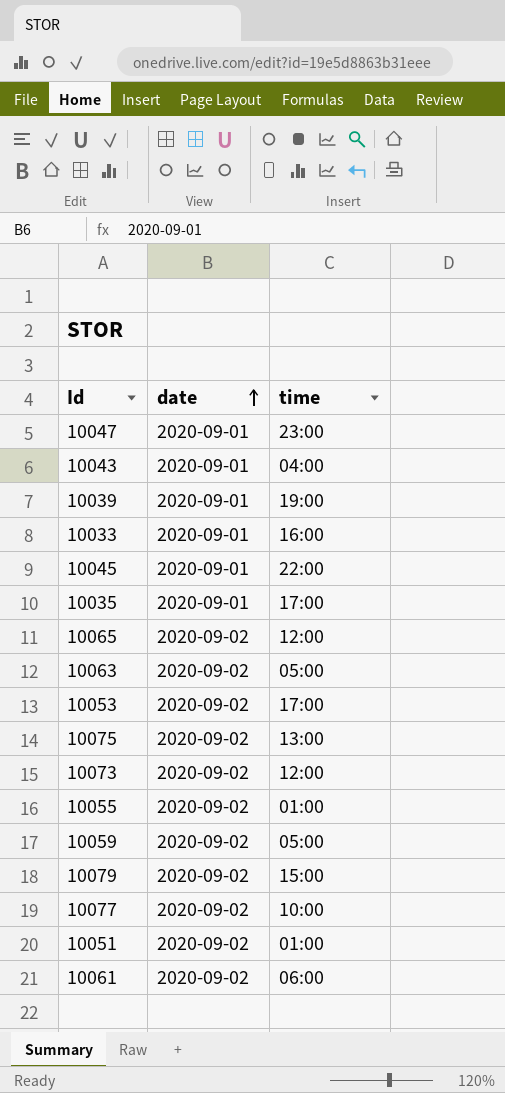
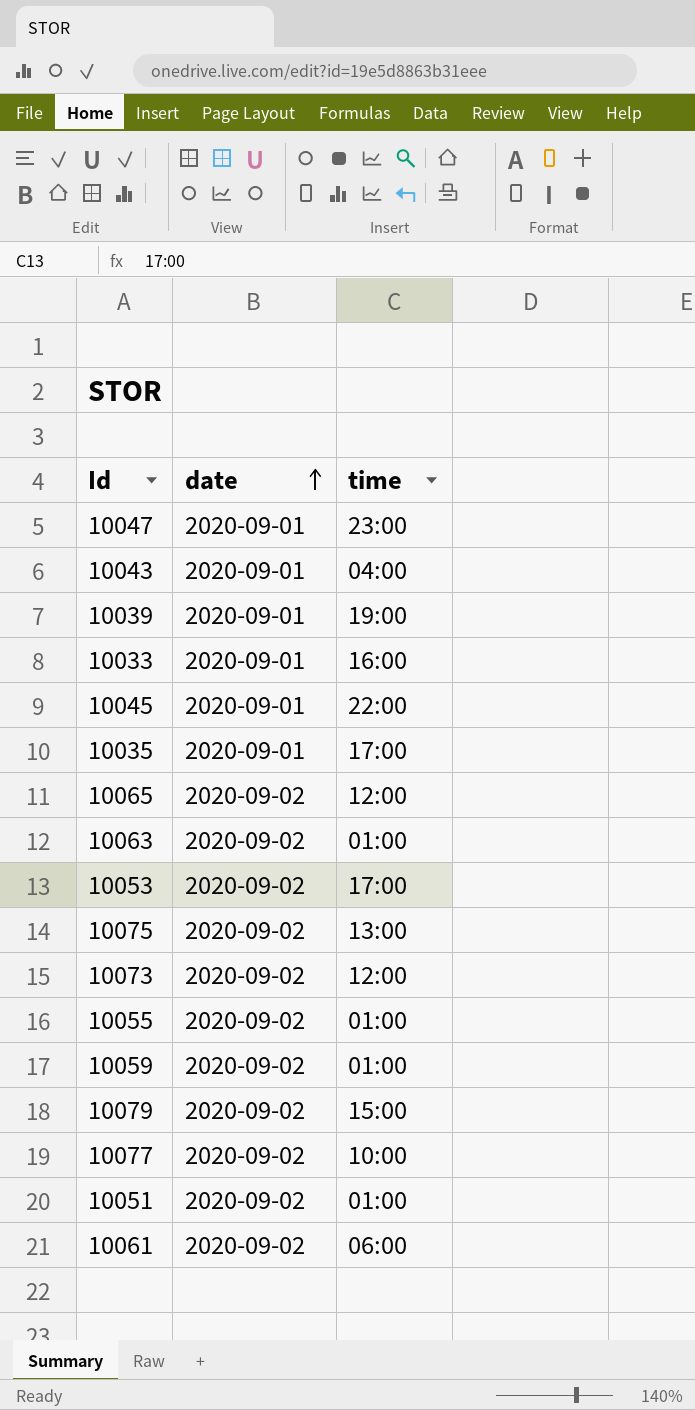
10063 | time: 05:00 -> 01:00
10059 | time: 05:00 -> 01:00

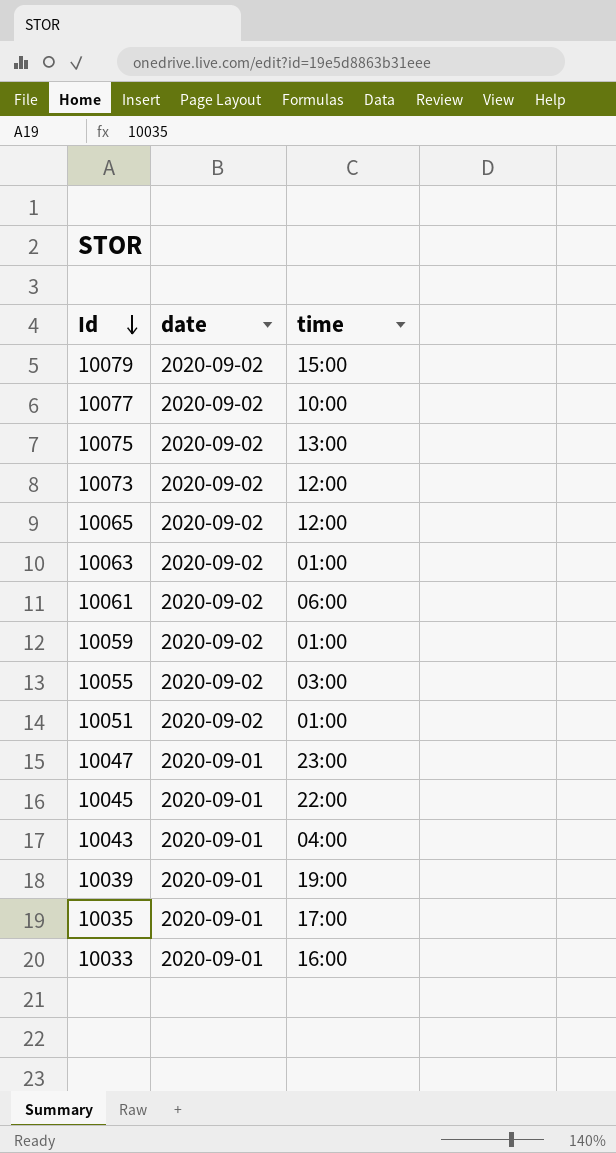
row order: date ascending -> Id descending
row 10053: 2020-09-02 | 17:00 -> none
10055 | time: 01:00 -> 03:00

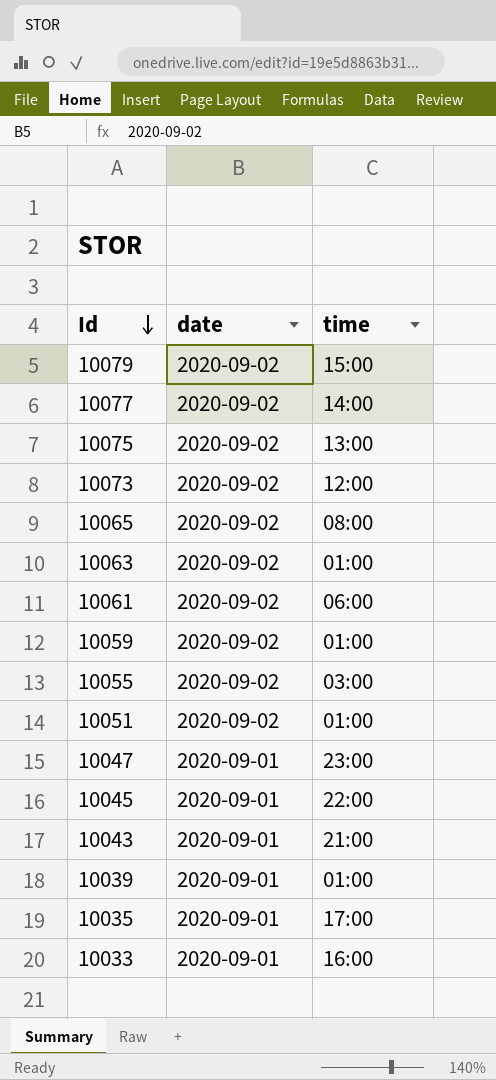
10077 | time: 10:00 -> 14:00
10065 | time: 12:00 -> 08:00
10043 | time: 04:00 -> 21:00
10039 | time: 19:00 -> 01:00

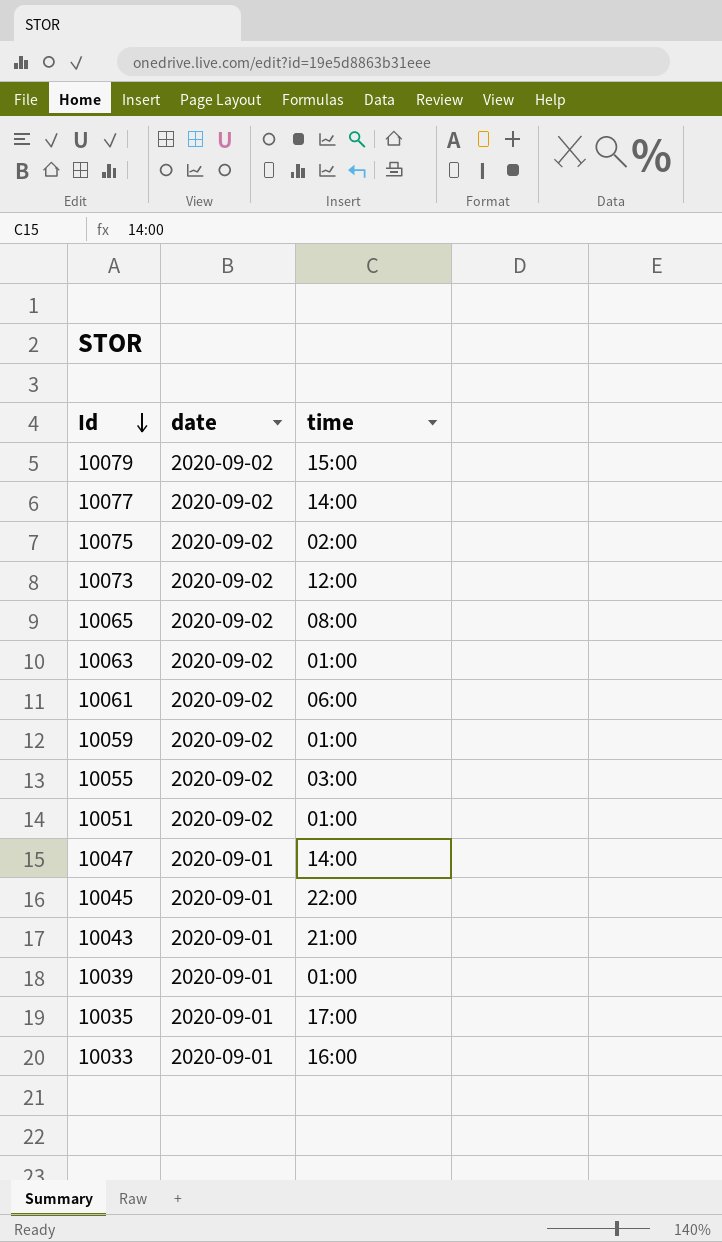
10075 | time: 13:00 -> 02:00
10047 | time: 23:00 -> 14:00

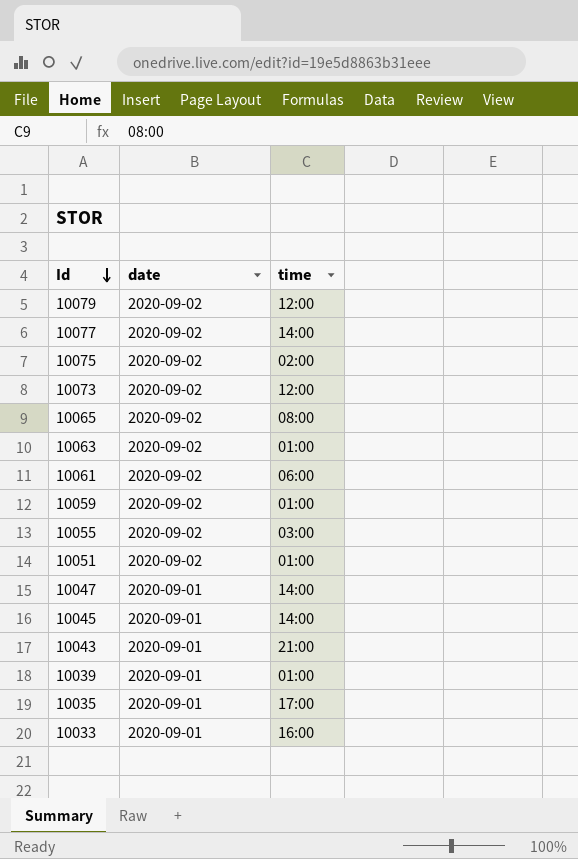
10079 | time: 15:00 -> 12:00
10045 | time: 22:00 -> 14:00

